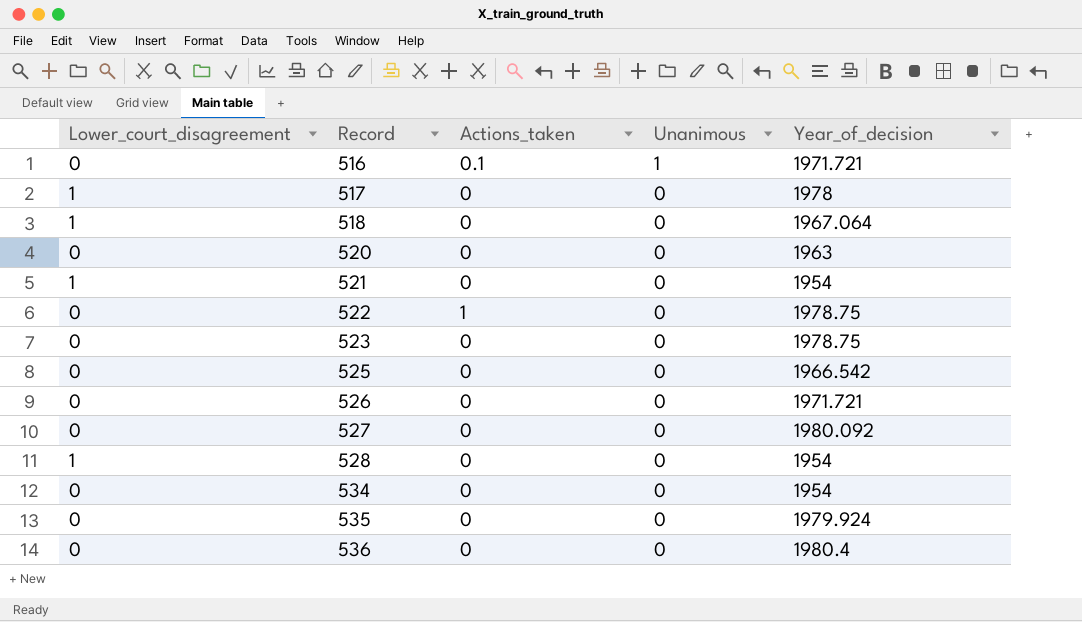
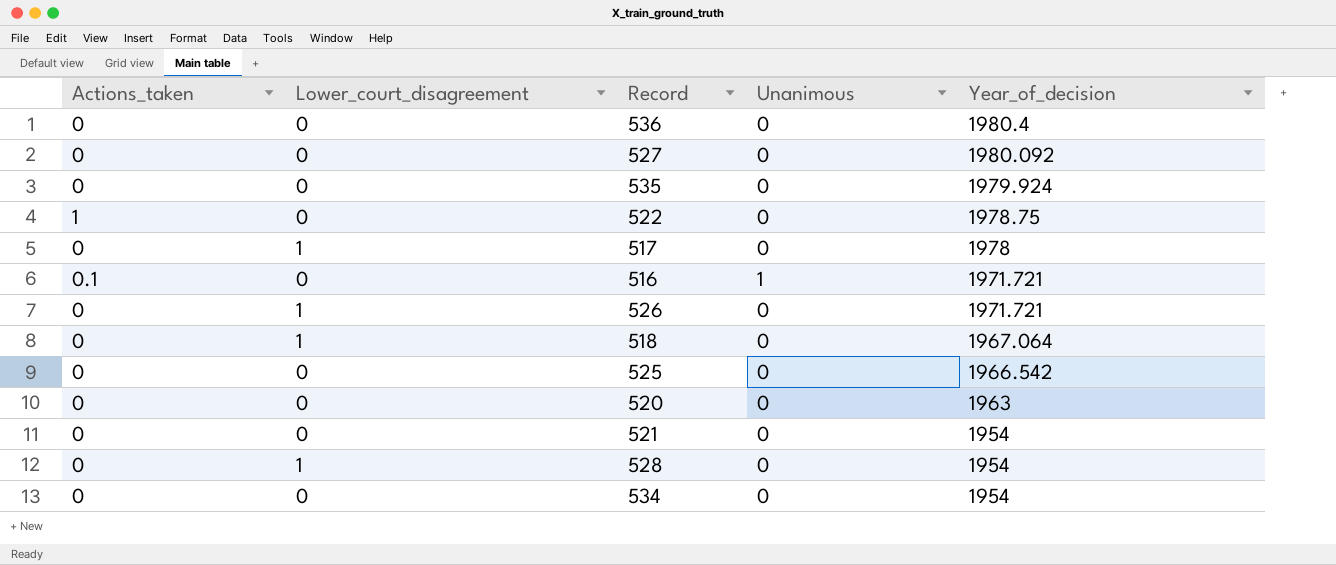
row order: Record ascending -> Year_of_decision descending
column Actions_taken | position: 3 -> 1
row 523: 0 | 0 | 0 | 1978.75 -> none
526 | Lower_court_disagreement: 0 -> 1
521 | Lower_court_disagreement: 1 -> 0

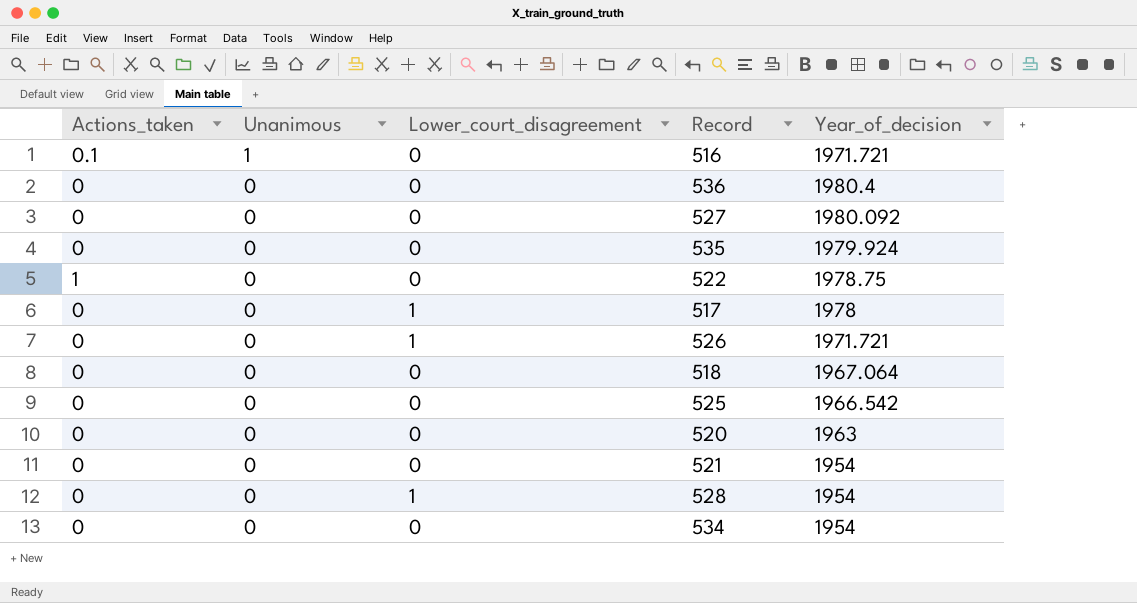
row order: Year_of_decision descending -> Unanimous descending
column Unanimous | position: 4 -> 2
518 | Lower_court_disagreement: 1 -> 0

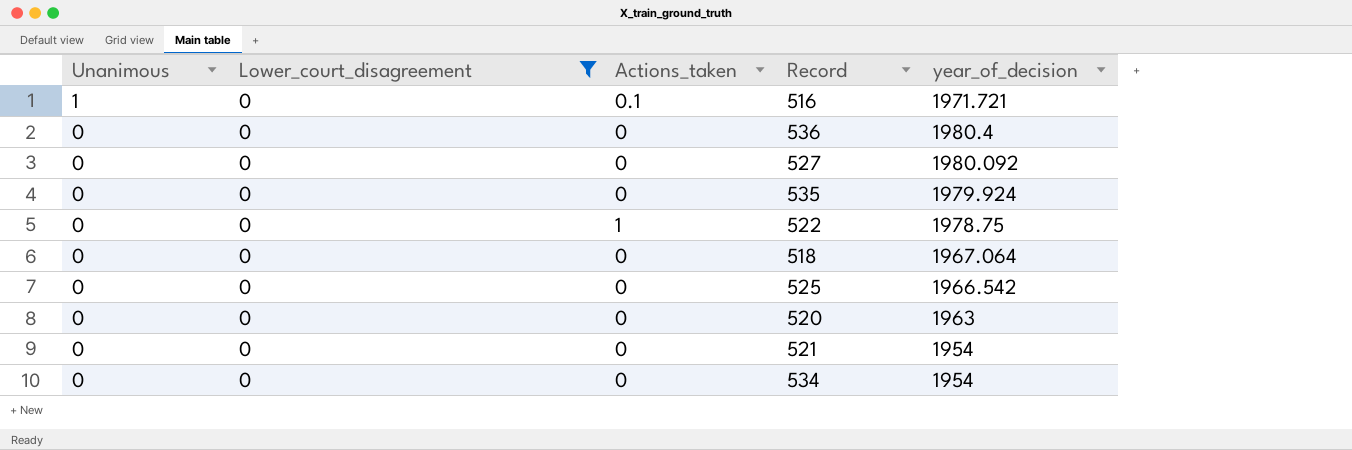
filter: none -> Lower_court_disagreement = 0
column Actions_taken | position: 1 -> 3
column name: Year_of_decision -> year_of_decision

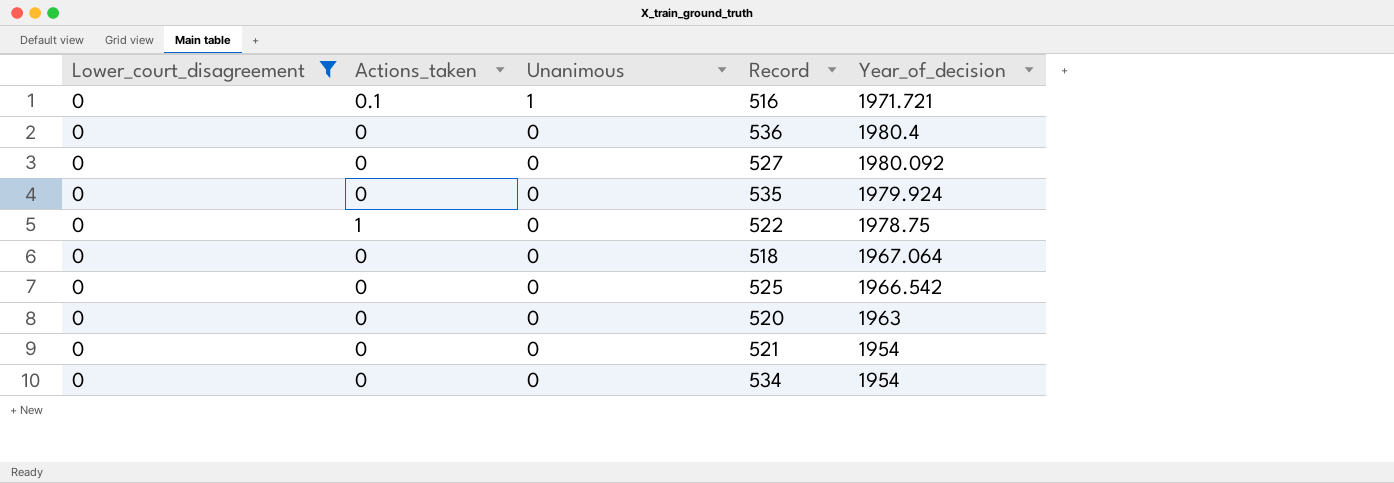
column Unanimous | position: 1 -> 3
column name: year_of_decision -> Year_of_decision

